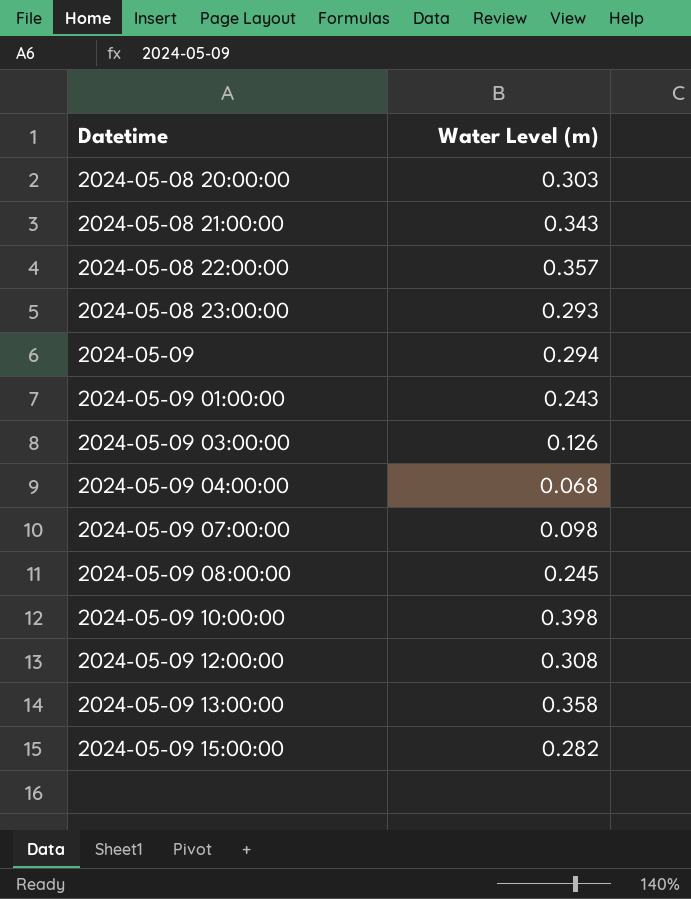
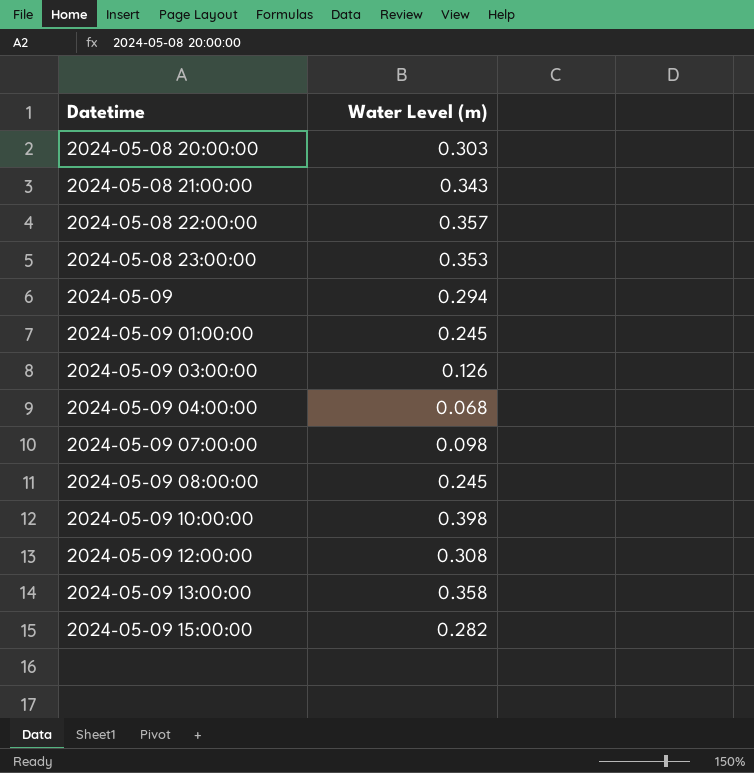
2024-05-08 23:00:00 | Water Level (m): 0.293 -> 0.353
2024-05-09 01:00:00 | Water Level (m): 0.243 -> 0.245

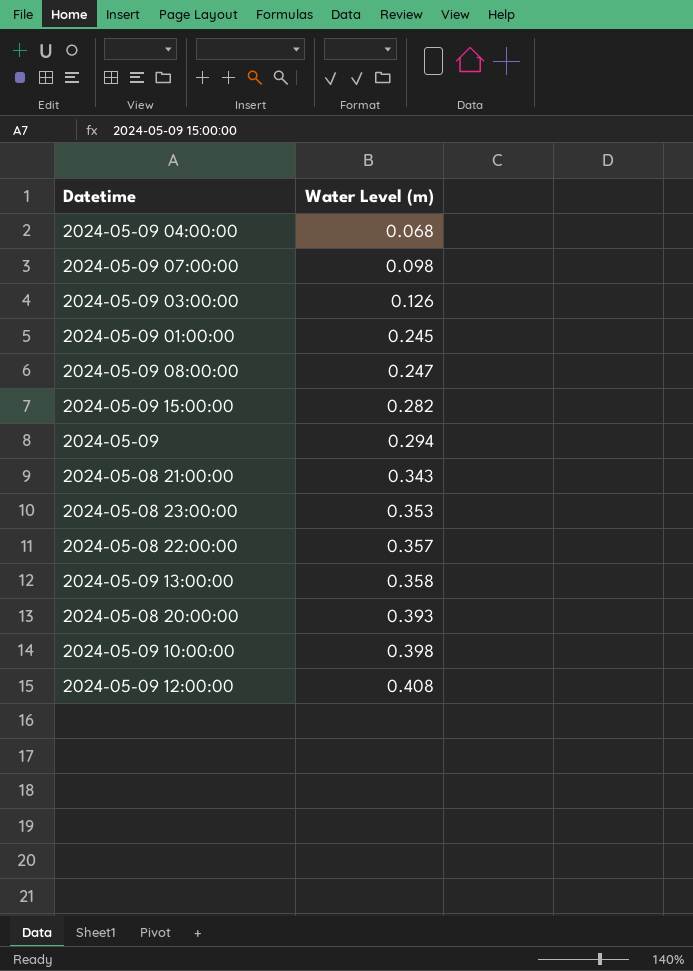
row order: Datetime ascending -> Water Level (m) ascending
2024-05-09 08:00:00 | Water Level (m): 0.245 -> 0.247
2024-05-08 20:00:00 | Water Level (m): 0.303 -> 0.393
2024-05-09 12:00:00 | Water Level (m): 0.308 -> 0.408

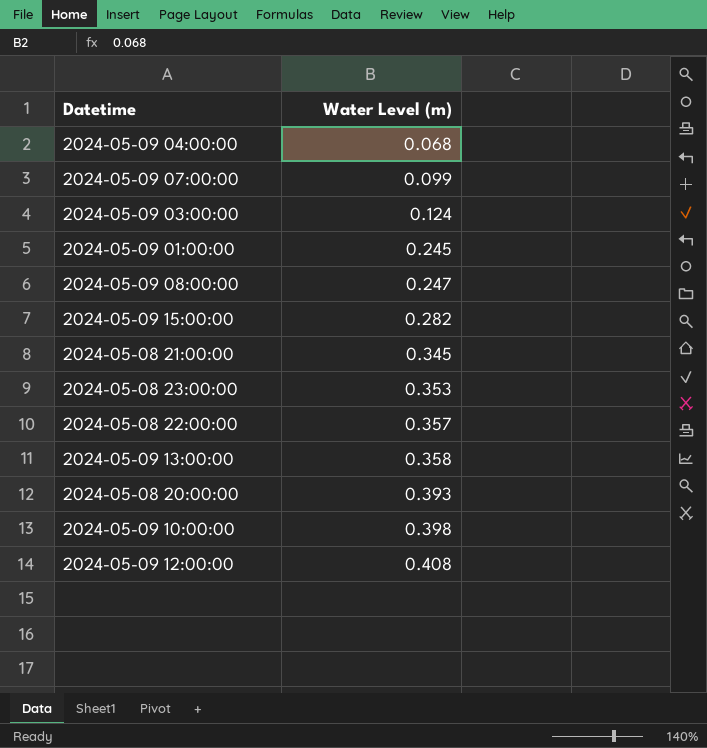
row 2024-05-09: 0.294 -> none
2024-05-09 07:00:00 | Water Level (m): 0.098 -> 0.099
2024-05-09 03:00:00 | Water Level (m): 0.126 -> 0.124
2024-05-08 21:00:00 | Water Level (m): 0.343 -> 0.345

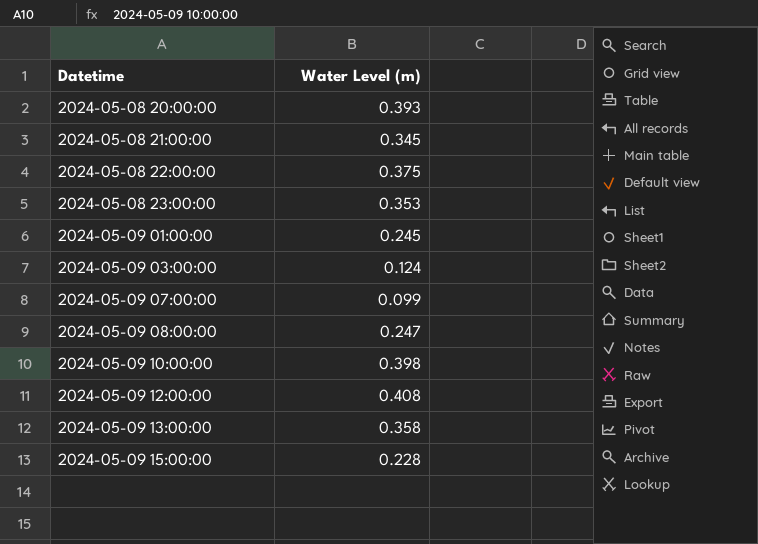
row order: Water Level (m) ascending -> Datetime ascending
row 2024-05-09 04:00:00: 0.068 -> none
2024-05-08 22:00:00 | Water Level (m): 0.357 -> 0.375
2024-05-09 15:00:00 | Water Level (m): 0.282 -> 0.228

